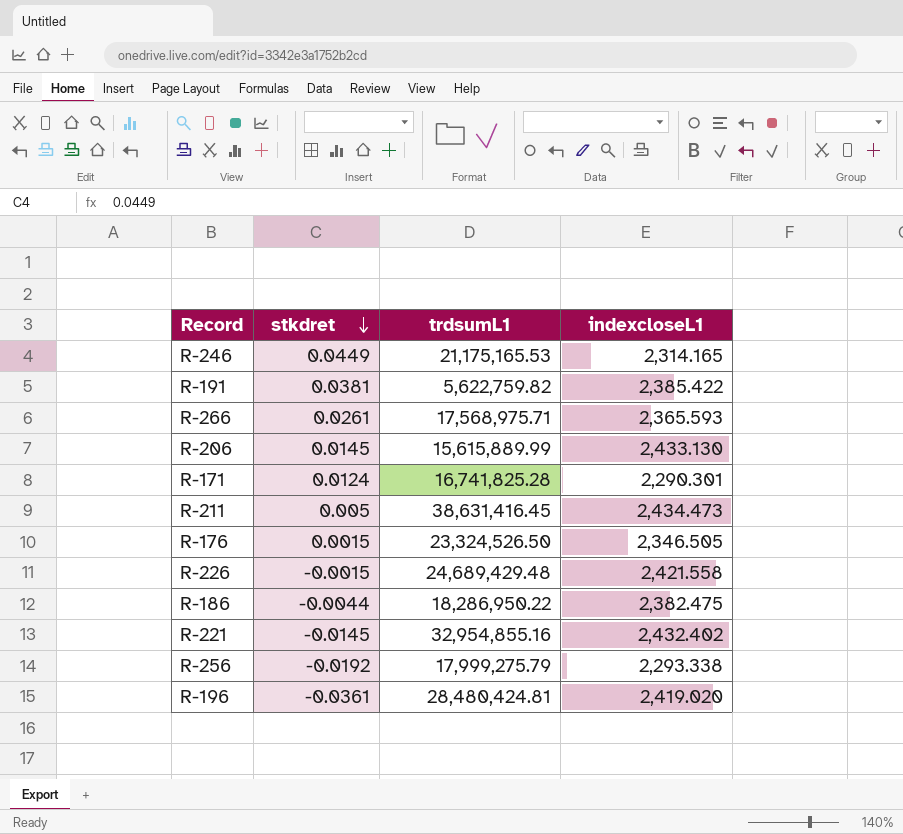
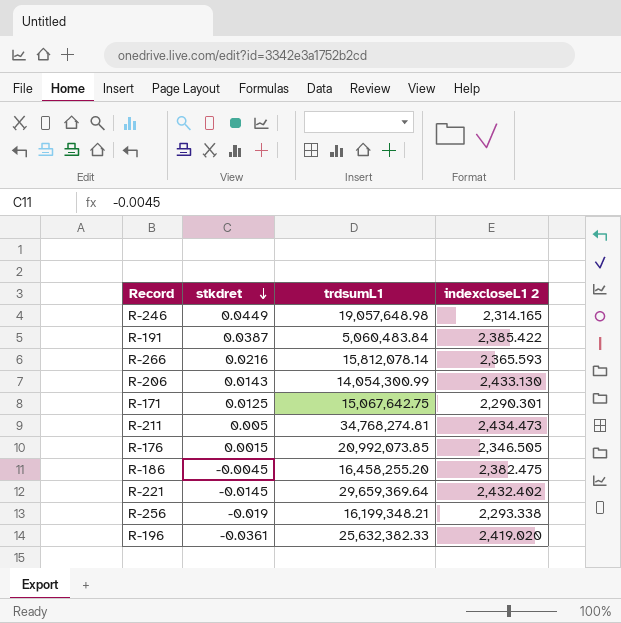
column name: indexcloseL1 -> indexcloseL1 2
row R-226: -0.0015 | 24,689,429.48 | 2,421.558 -> none
R-246 | trdsumL1: 21,175,165.53 -> 19,057,648.98
R-191 | stkdret: 0.0381 -> 0.0387
R-191 | trdsumL1: 5,622,759.82 -> 5,060,483.84
R-266 | stkdret: 0.0261 -> 0.0216
R-266 | trdsumL1: 17,568,975.71 -> 15,812,078.14
R-206 | stkdret: 0.0145 -> 0.0143
R-206 | trdsumL1: 15,615,889.99 -> 14,054,300.99
R-171 | stkdret: 0.0124 -> 0.0125
R-171 | trdsumL1: 16,741,825.28 -> 15,067,642.75
R-211 | trdsumL1: 38,631,416.45 -> 34,768,274.81
R-176 | trdsumL1: 23,324,526.50 -> 20,992,073.85
R-186 | stkdret: -0.0044 -> -0.0045
R-186 | trdsumL1: 18,286,950.22 -> 16,458,255.20
R-221 | trdsumL1: 32,954,855.16 -> 29,659,369.64
R-256 | stkdret: -0.0192 -> -0.019
R-256 | trdsumL1: 17,999,275.79 -> 16,199,348.21
R-196 | trdsumL1: 28,480,424.81 -> 25,632,382.33

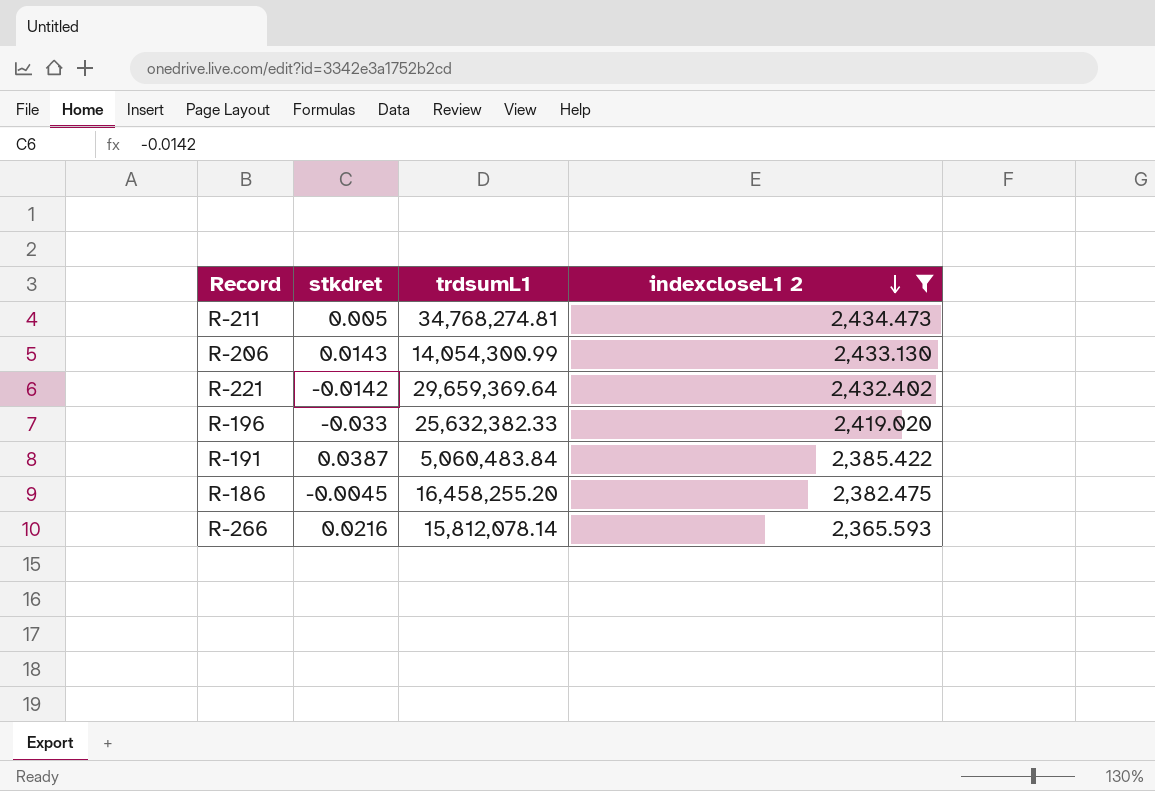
filter: none -> indexcloseL1 2 >= 2,365.593
row order: stkdret descending -> indexcloseL1 2 descending
R-221 | stkdret: -0.0145 -> -0.0142
R-196 | stkdret: -0.0361 -> -0.033

